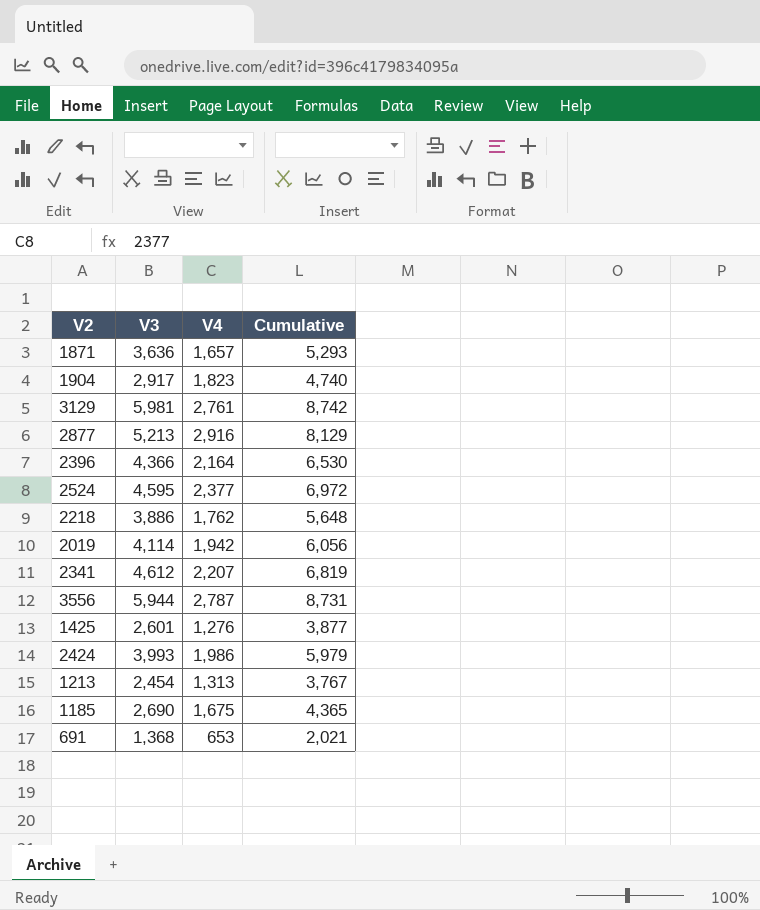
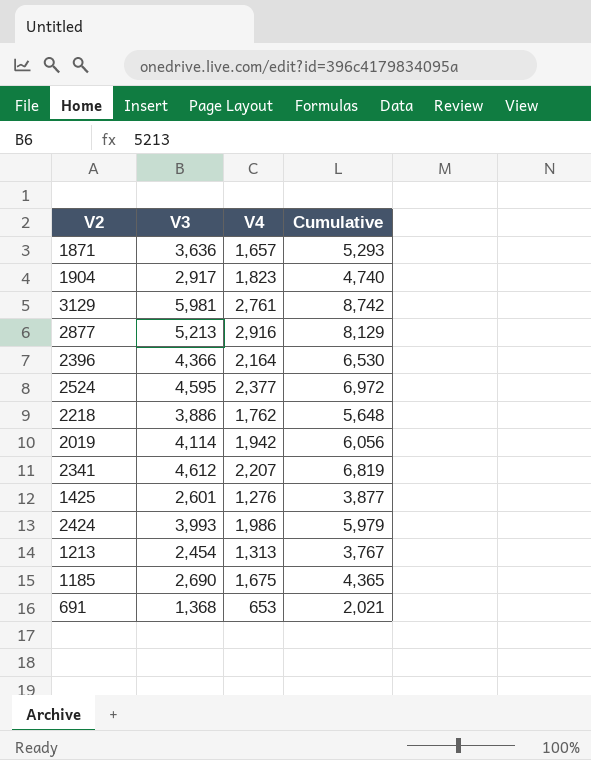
row 3556: 5,944 | 2,787 | 8,731 -> none

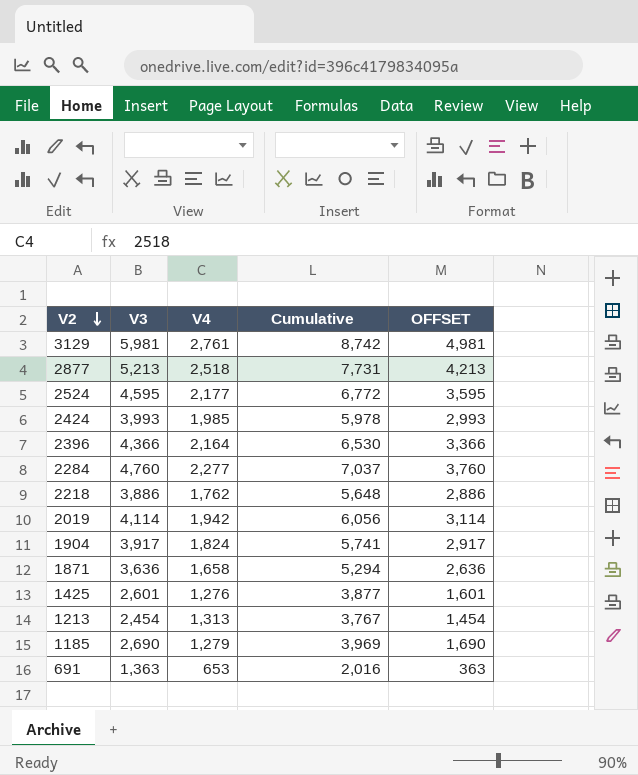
row order: none -> V2 descending
column OFFSET | formula: none -> [V3] - 1000
row 2341: 4,612 | 2,207 | 6,819 -> none
2877 | V4: 2,916 -> 2,518
2877 | Cumulative: 8,129 -> 7,731
2524 | V4: 2,377 -> 2,177
2524 | Cumulative: 6,972 -> 6,772
2424 | V4: 1,986 -> 1,985
2424 | Cumulative: 5,979 -> 5,978
row 2284: none -> 4,760 | 2,277 | 7,037 | 3,760
1904 | V3: 2,917 -> 3,917
1904 | V4: 1,823 -> 1,824
1904 | Cumulative: 4,740 -> 5,741
1871 | V4: 1,657 -> 1,658
1871 | Cumulative: 5,293 -> 5,294
1185 | V4: 1,675 -> 1,279
1185 | Cumulative: 4,365 -> 3,969
691 | V3: 1,368 -> 1,363
691 | Cumulative: 2,021 -> 2,016

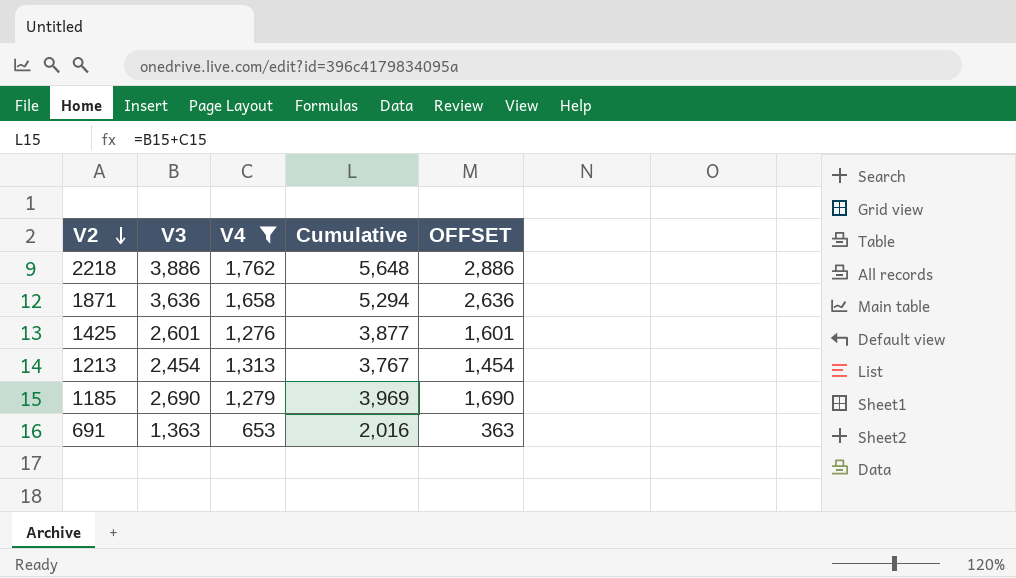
filter: none -> V4 <= 1,762

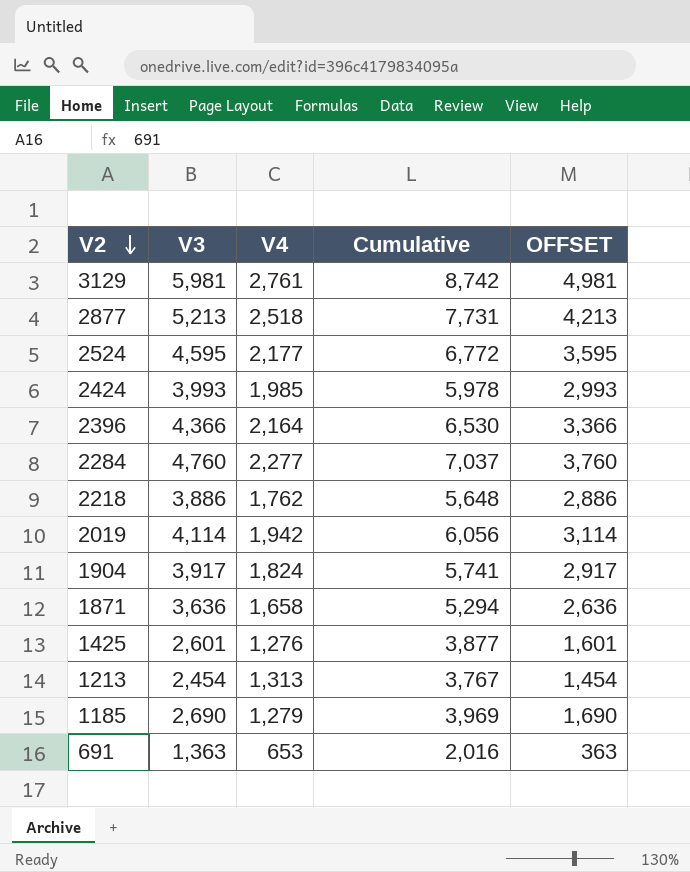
filter: V4 <= 1,762 -> none

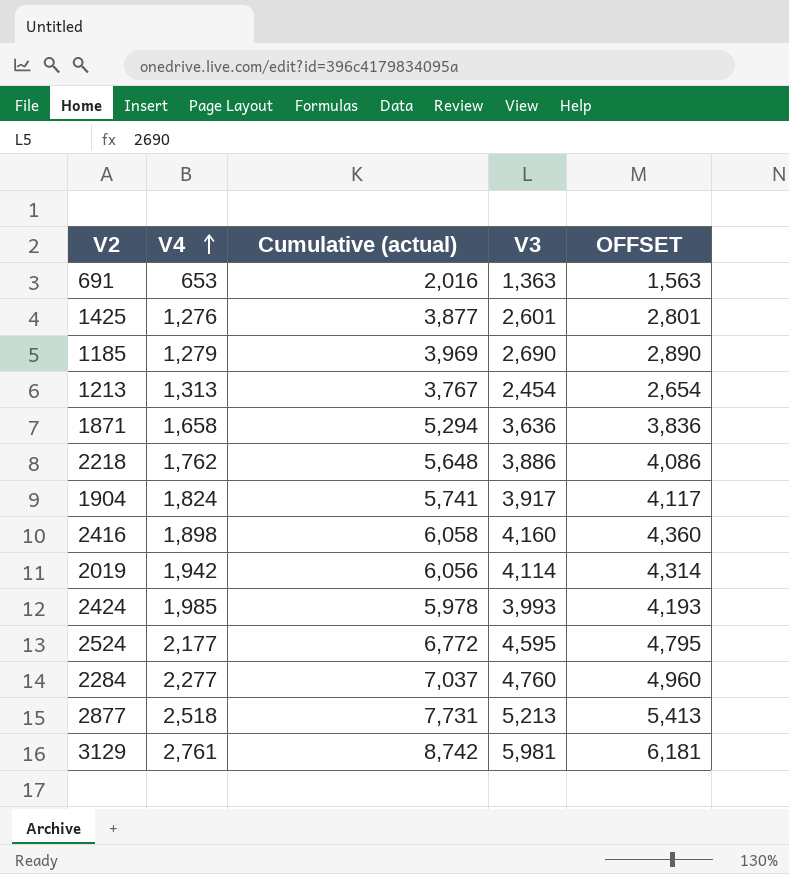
row order: V2 descending -> V4 ascending
column name: Cumulative -> Cumulative (actual)
column V3 | position: 2 -> 4
column OFFSET | formula: [V3] - 1000 -> [V3] + 200
row 2396: 4,366 | 2,164 | 6,530 | 3,366 -> none
row 2416: none -> 1,898 | 6,058 | 4,160 | 4,360

